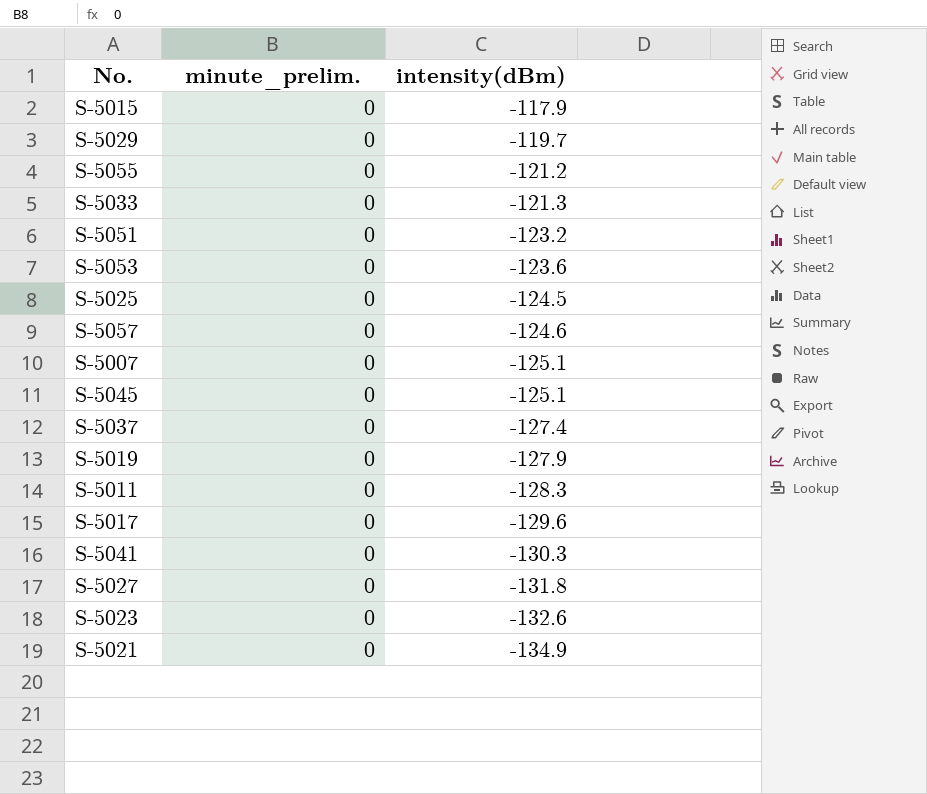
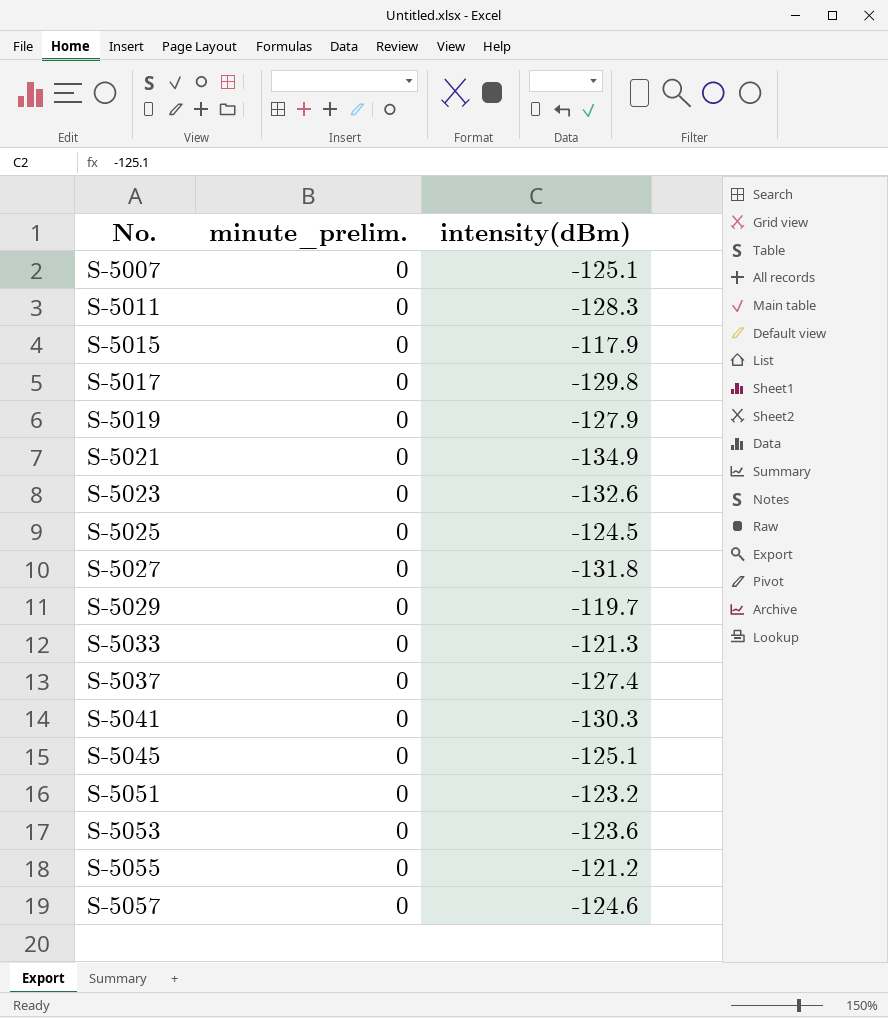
row order: intensity(dBm) descending -> No. ascending
S-5017 | intensity(dBm): -129.6 -> -129.8

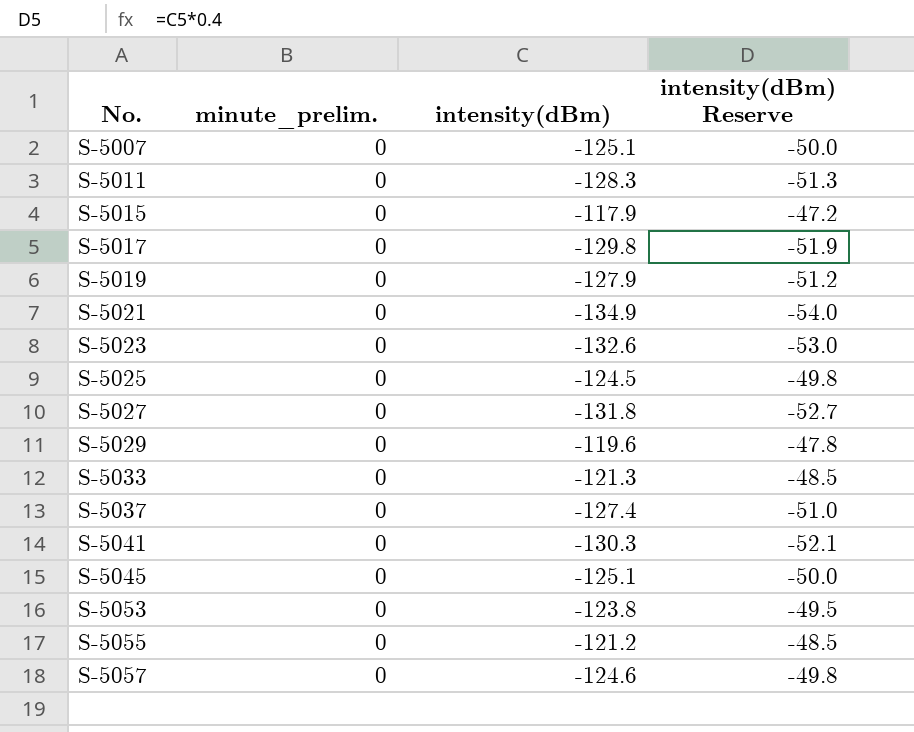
column intensity(dBm) Reserve | formula: none -> [intensity(dBm)] * 0.4
row S-5051: 0 | -123.2 -> none
S-5029 | intensity(dBm): -119.7 -> -119.6
S-5053 | intensity(dBm): -123.6 -> -123.8

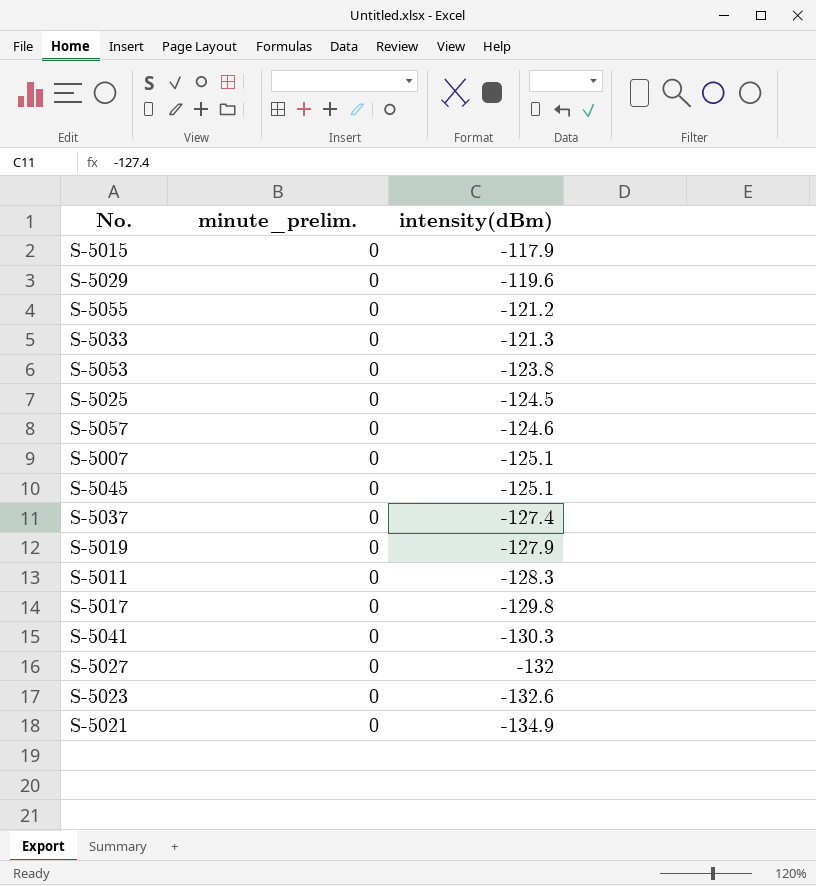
row order: No. ascending -> intensity(dBm) descending
column intensity(dBm) Reserve | formula: [intensity(dBm)] * 0.4 -> none
S-5027 | intensity(dBm): -131.8 -> -132

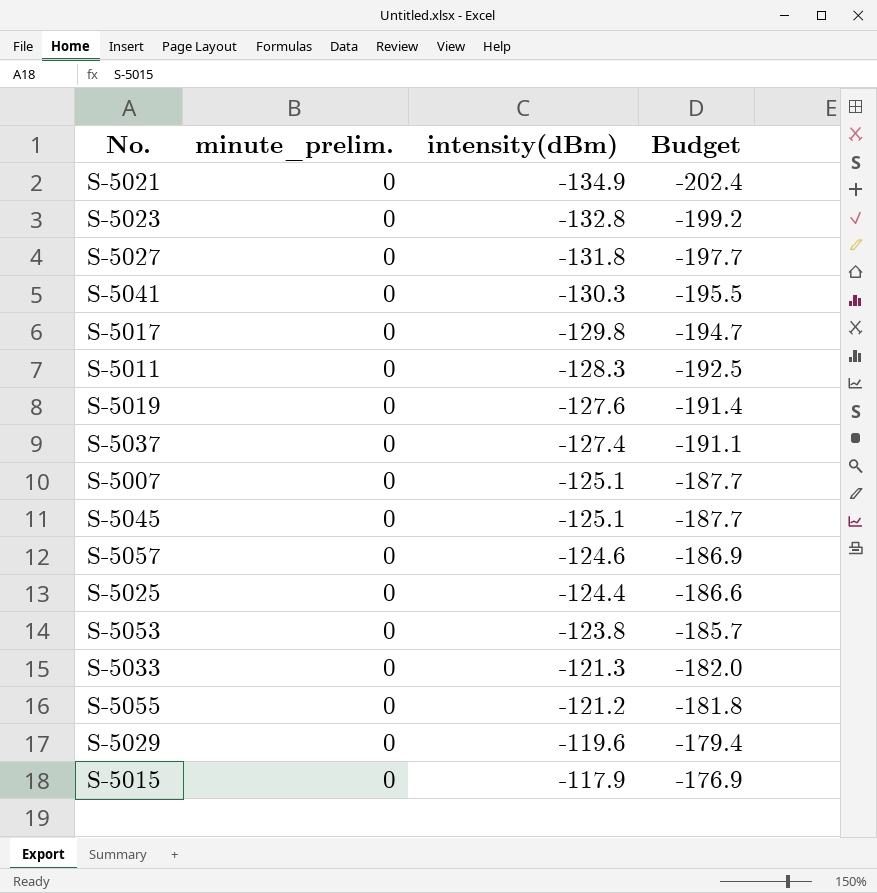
row order: intensity(dBm) descending -> intensity(dBm) ascending
column Budget | formula: none -> [intensity(dBm)] * 1.5
S-5023 | intensity(dBm): -132.6 -> -132.8
S-5027 | intensity(dBm): -132 -> -131.8
S-5019 | intensity(dBm): -127.9 -> -127.6
S-5025 | intensity(dBm): -124.5 -> -124.4

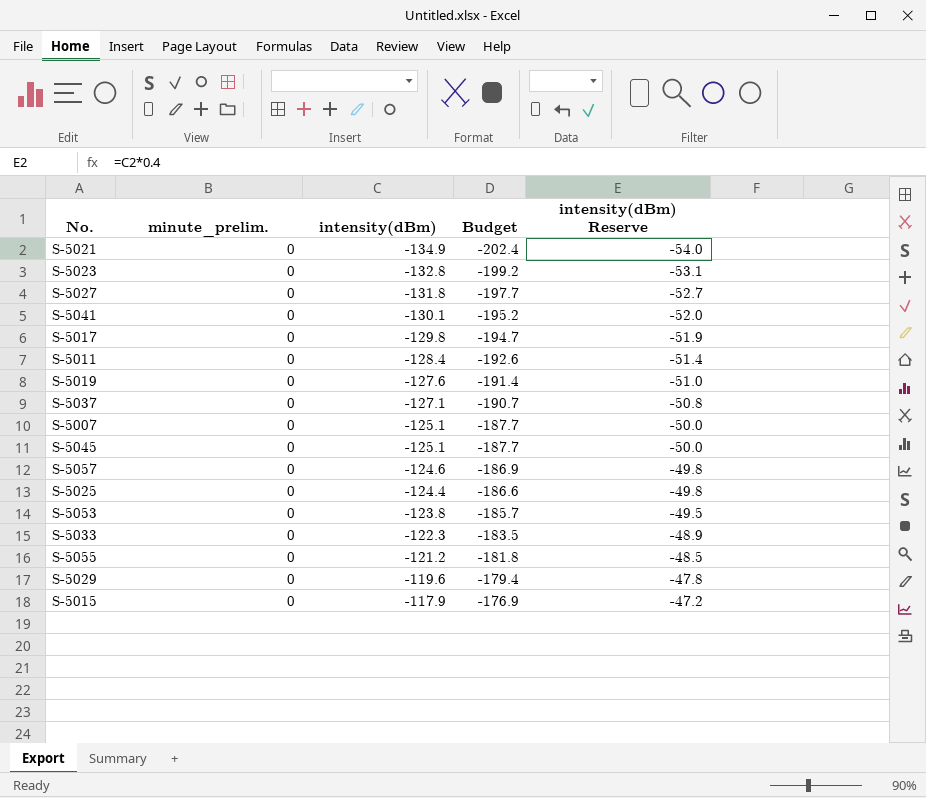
column intensity(dBm) Reserve | formula: none -> [intensity(dBm)] * 0.4
S-5041 | intensity(dBm): -130.3 -> -130.1
S-5041 | Budget: -195.5 -> -195.2
S-5011 | intensity(dBm): -128.3 -> -128.4
S-5011 | Budget: -192.5 -> -192.6
S-5037 | intensity(dBm): -127.4 -> -127.1
S-5037 | Budget: -191.1 -> -190.7
S-5033 | intensity(dBm): -121.3 -> -122.3
S-5033 | Budget: -182.0 -> -183.5

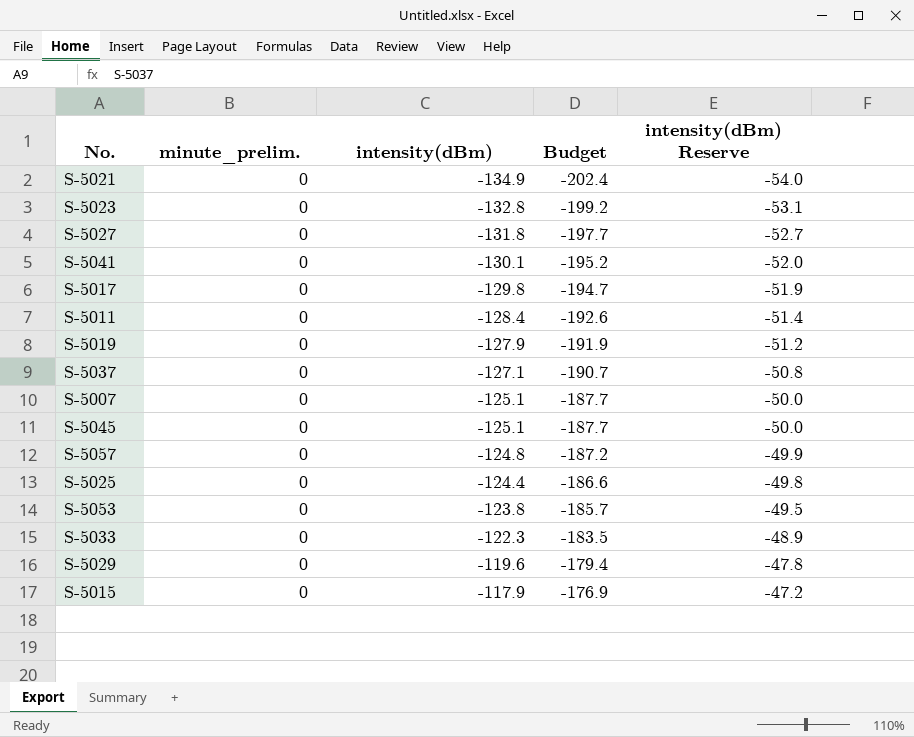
row S-5055: 0 | -121.2 | -181.8 | -48.5 -> none
S-5019 | intensity(dBm): -127.6 -> -127.9
S-5019 | Budget: -191.4 -> -191.9
S-5019 | intensity(dBm) Reserve: -51.0 -> -51.2
S-5057 | intensity(dBm): -124.6 -> -124.8
S-5057 | Budget: -186.9 -> -187.2
S-5057 | intensity(dBm) Reserve: -49.8 -> -49.9

